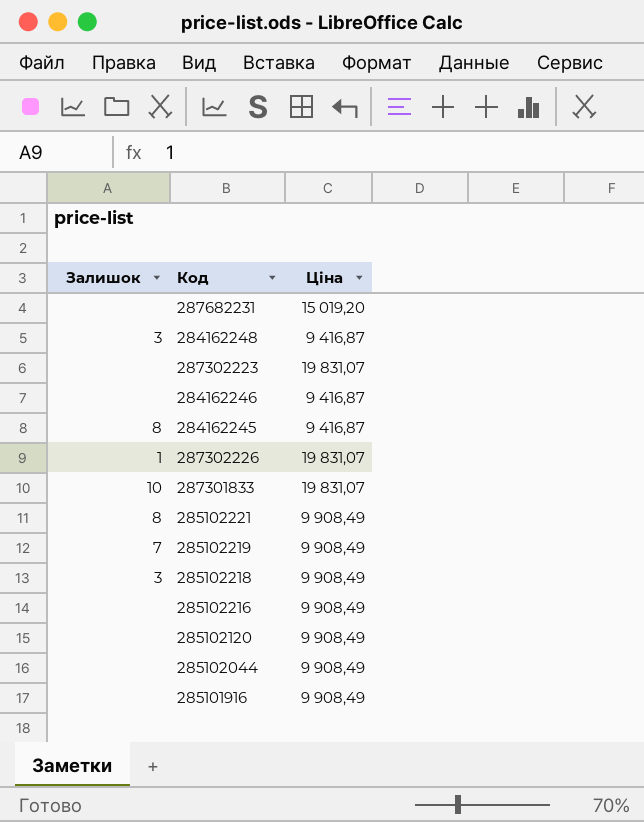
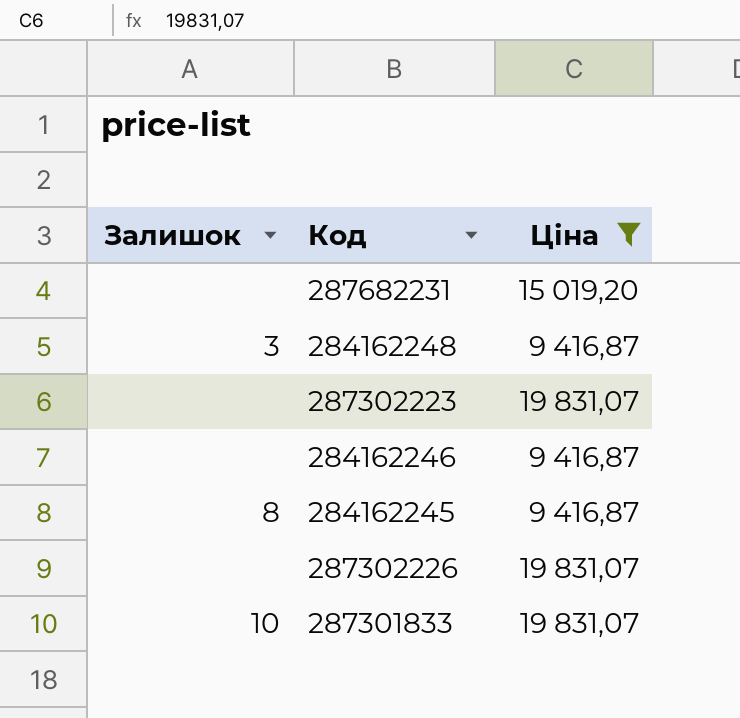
filter: none -> Ціна != 9 908,49
287302226 | Залишок: 1 -> none

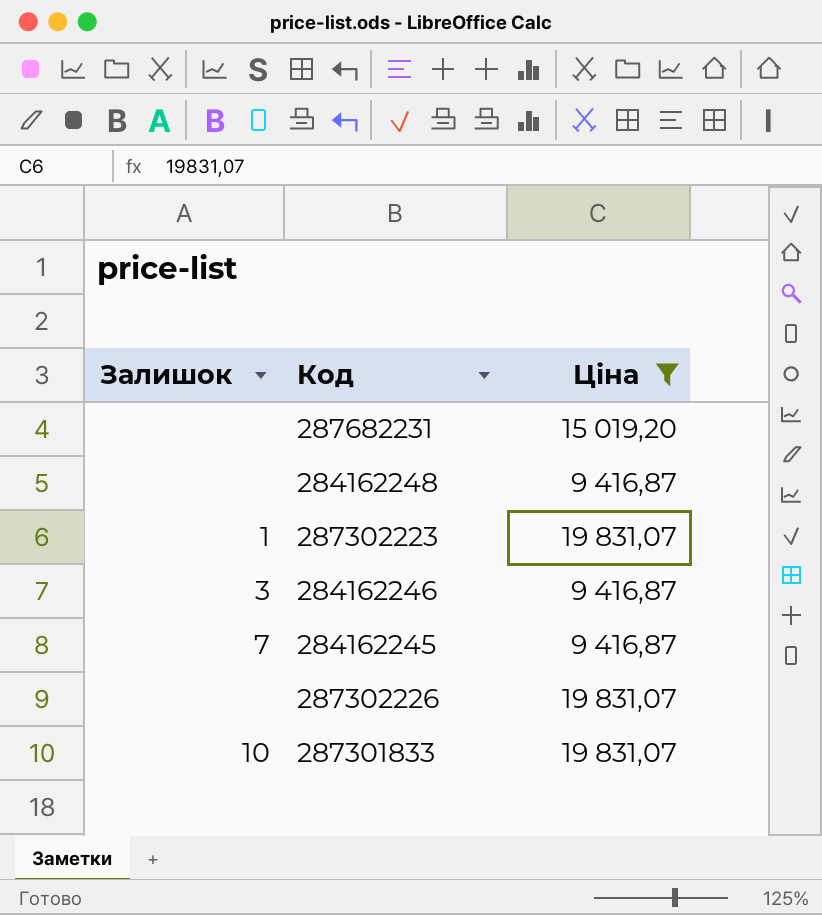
284162248 | Залишок: 3 -> none
287302223 | Залишок: none -> 1
284162246 | Залишок: none -> 3
284162245 | Залишок: 8 -> 7

